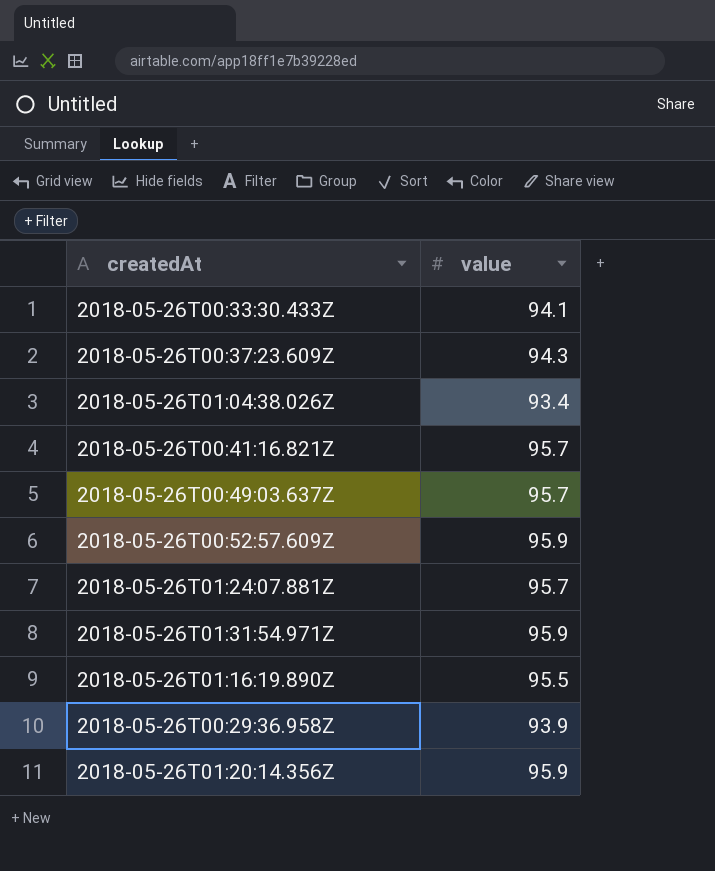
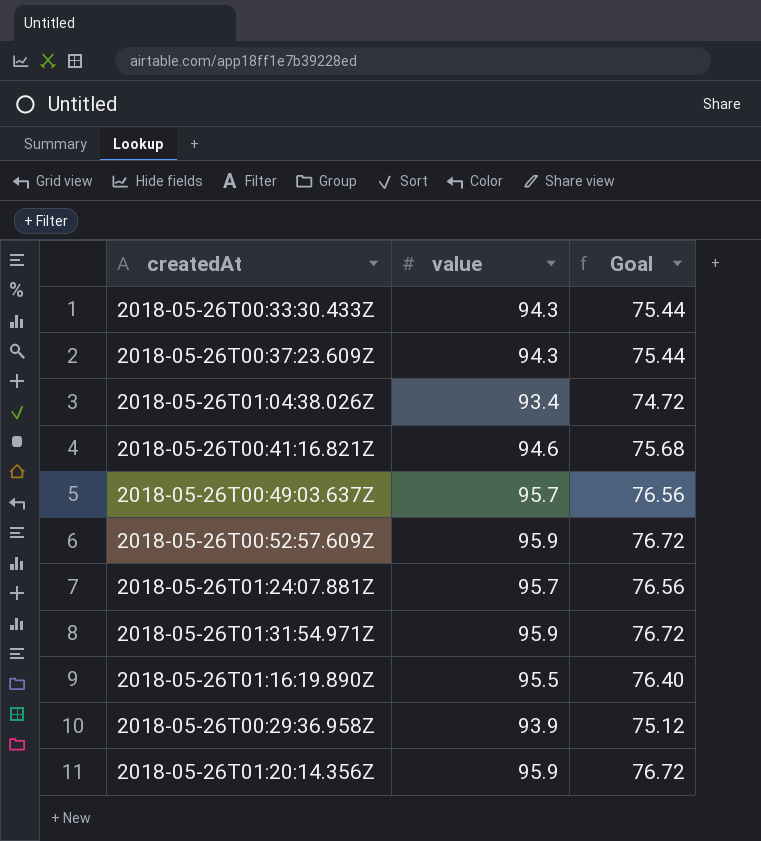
column Goal | formula: none -> [value] * 0.8
2018-05-26T00:33:30.433Z | value: 94.1 -> 94.3
2018-05-26T00:41:16.821Z | value: 95.7 -> 94.6

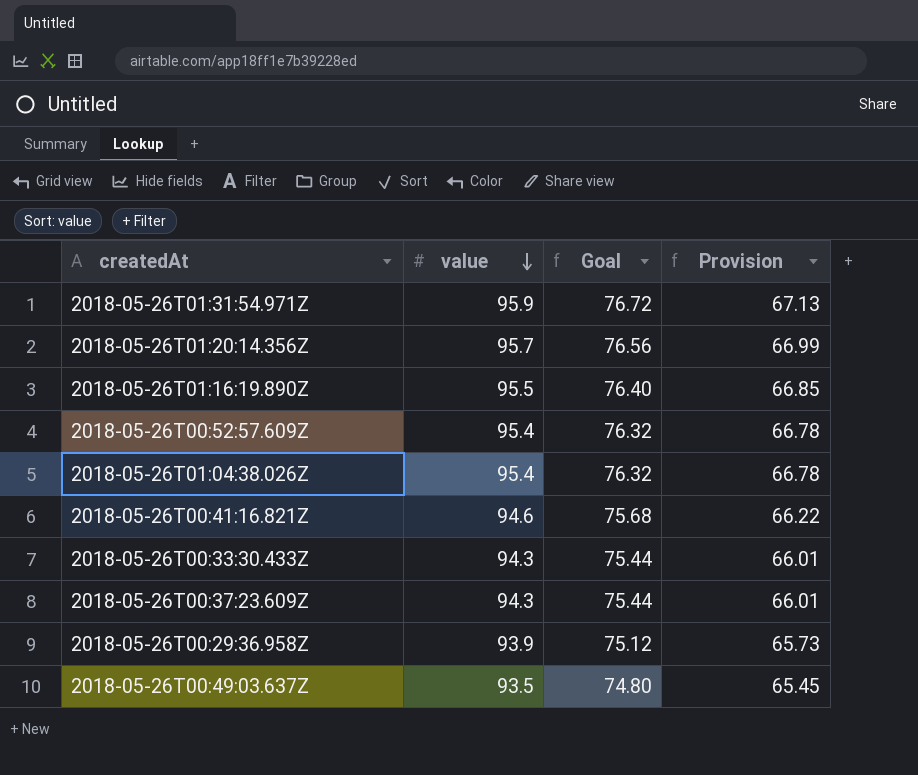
row order: none -> value descending
column Provision | formula: none -> [value] * 0.7
row 2018-05-26T01:24:07.881Z: 95.7 | 76.56 -> none
2018-05-26T01:20:14.356Z | value: 95.9 -> 95.7
2018-05-26T01:20:14.356Z | Goal: 76.72 -> 76.56
2018-05-26T00:52:57.609Z | value: 95.9 -> 95.4
2018-05-26T00:52:57.609Z | Goal: 76.72 -> 76.32
2018-05-26T01:04:38.026Z | value: 93.4 -> 95.4
2018-05-26T01:04:38.026Z | Goal: 74.72 -> 76.32
2018-05-26T00:49:03.637Z | value: 95.7 -> 93.5
2018-05-26T00:49:03.637Z | Goal: 76.56 -> 74.80

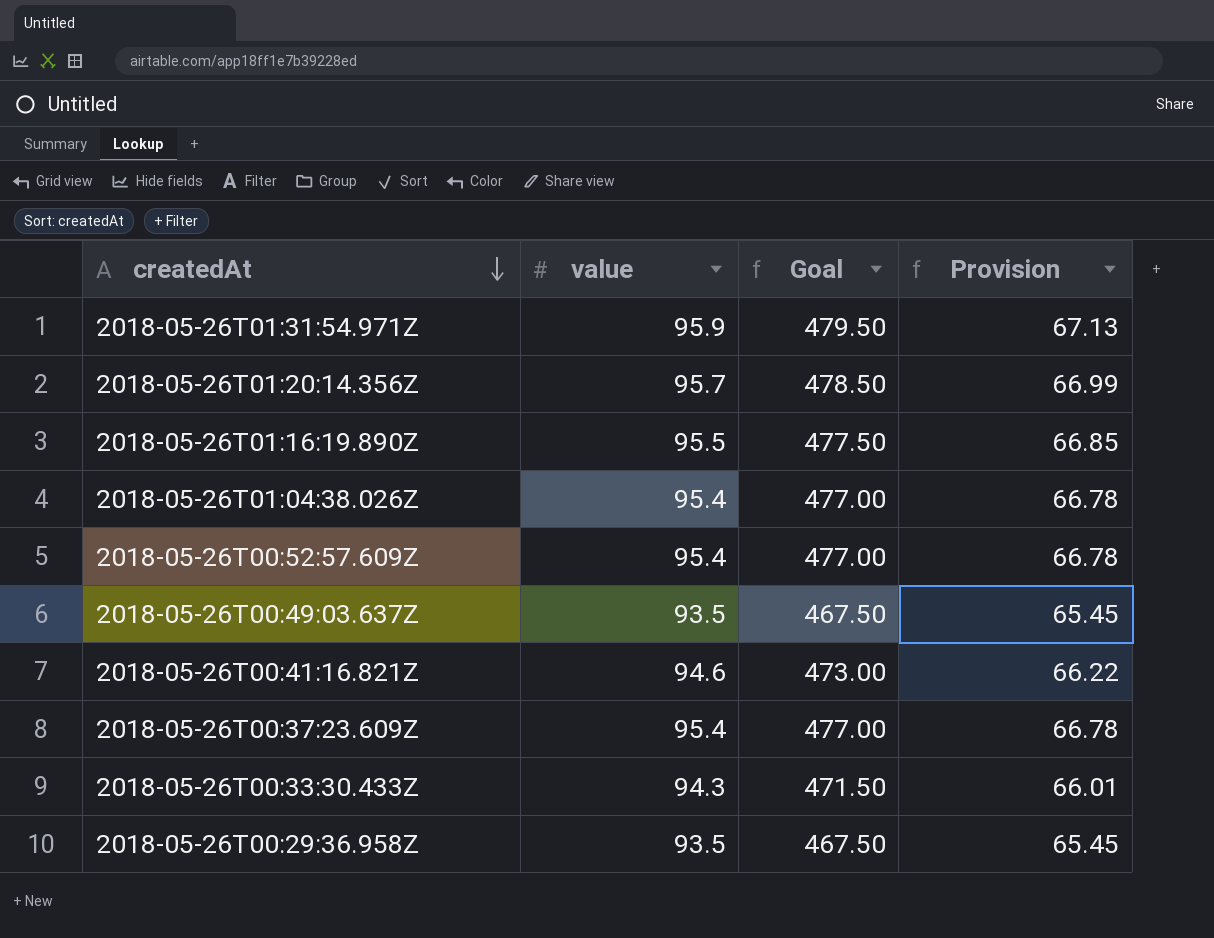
row order: value descending -> createdAt descending
column Goal | formula: [value] * 0.8 -> [value] * 5
2018-05-26T00:37:23.609Z | value: 94.3 -> 95.4
2018-05-26T00:37:23.609Z | Provision: 66.01 -> 66.78
2018-05-26T00:29:36.958Z | value: 93.9 -> 93.5
2018-05-26T00:29:36.958Z | Provision: 65.73 -> 65.45

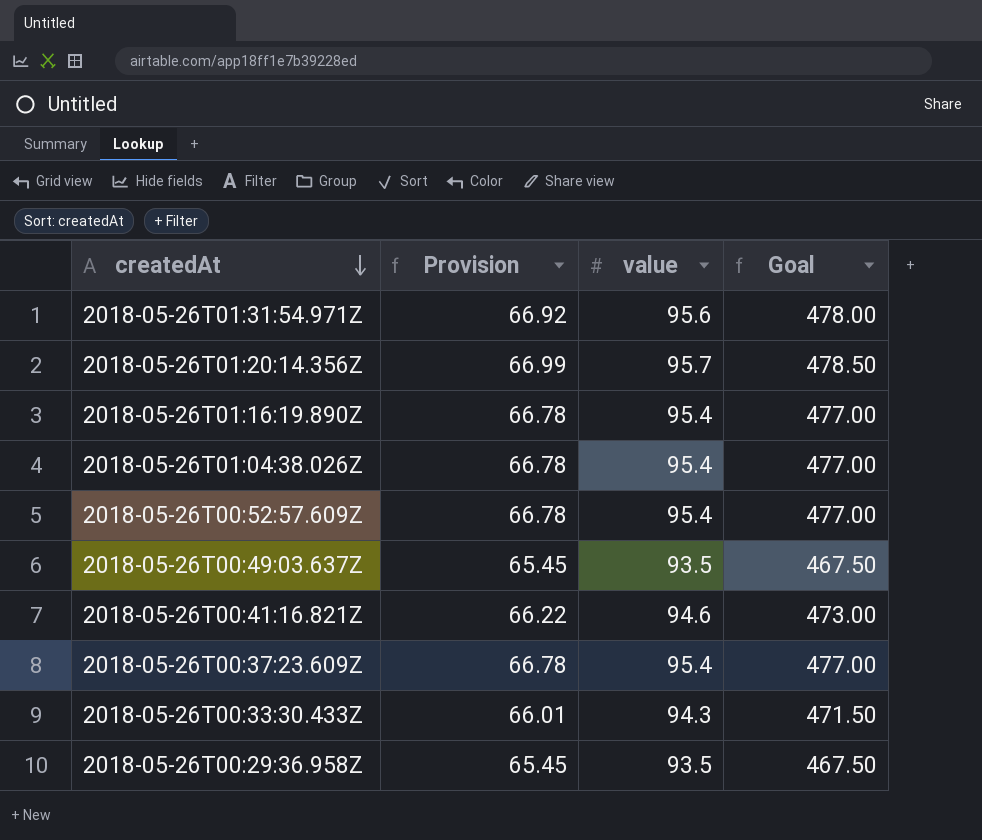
column Provision | position: 4 -> 2
2018-05-26T01:31:54.971Z | Provision: 67.13 -> 66.92
2018-05-26T01:31:54.971Z | value: 95.9 -> 95.6
2018-05-26T01:31:54.971Z | Goal: 479.50 -> 478.00
2018-05-26T01:16:19.890Z | Provision: 66.85 -> 66.78
2018-05-26T01:16:19.890Z | value: 95.5 -> 95.4
2018-05-26T01:16:19.890Z | Goal: 477.50 -> 477.00

